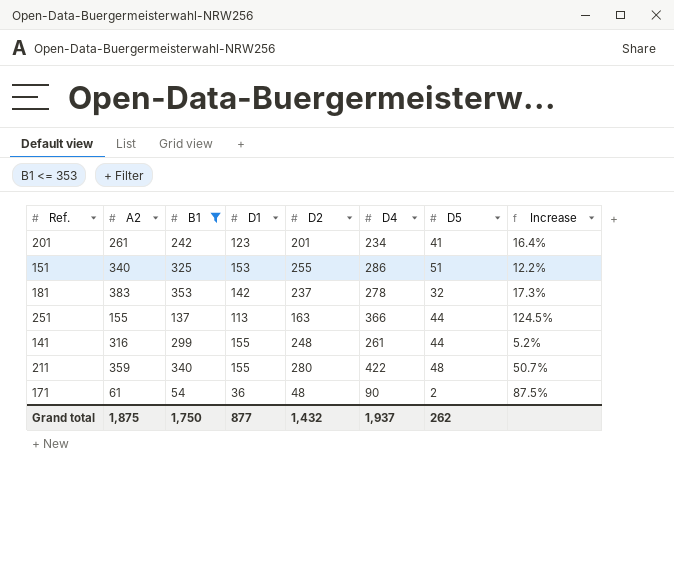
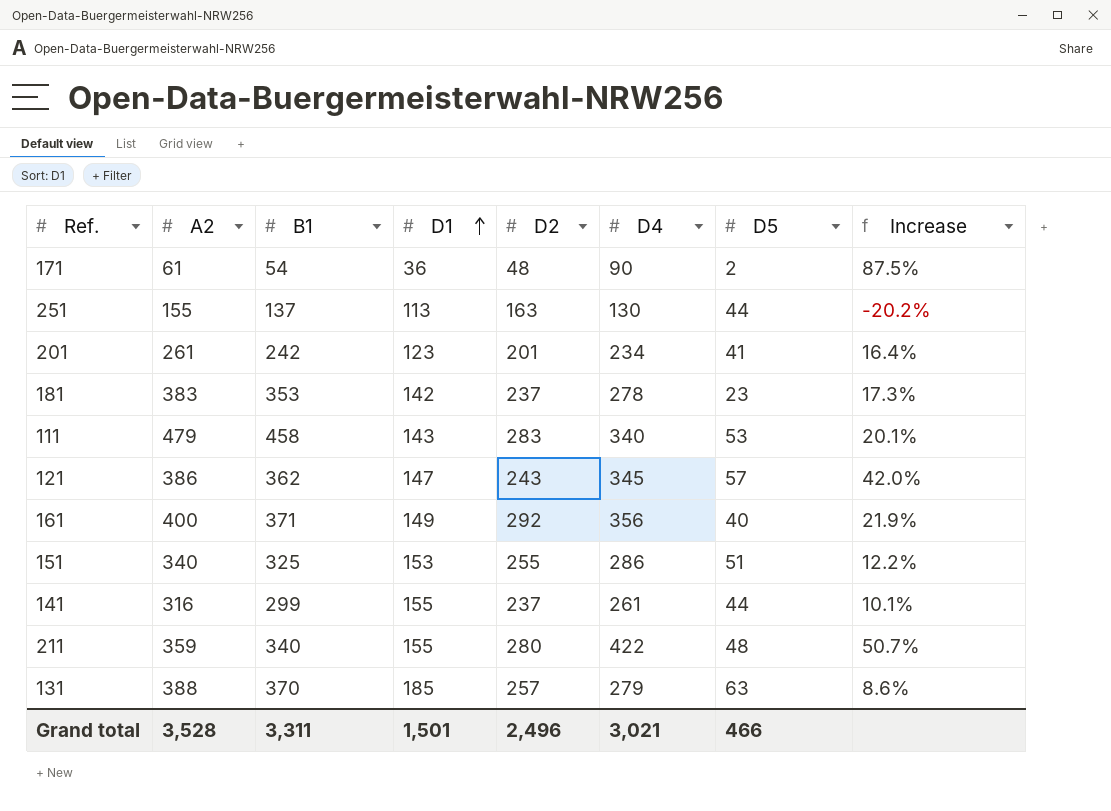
filter: B1 <= 353 -> none
row order: none -> D1 ascending
251 | D4: 366 -> 130
251 | Increase: 124.5% -> -20.2%
181 | D5: 32 -> 23
141 | D2: 248 -> 237
141 | Increase: 5.2% -> 10.1%
Grand total | A2: 1,875 -> 3,528
Grand total | B1: 1,750 -> 3,311
Grand total | D1: 877 -> 1,501
Grand total | D2: 1,432 -> 2,496
Grand total | D4: 1,937 -> 3,021
Grand total | D5: 262 -> 466

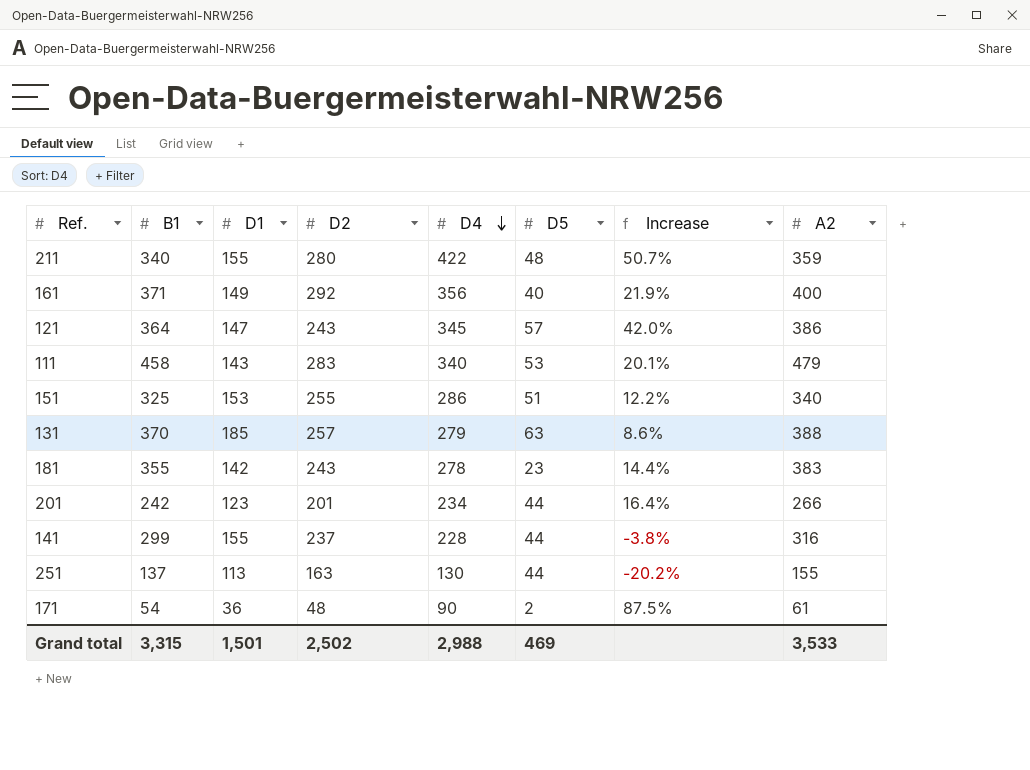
row order: D1 ascending -> D4 descending
column A2 | position: 2 -> 8
121 | B1: 362 -> 364
181 | B1: 353 -> 355
181 | D2: 237 -> 243
181 | Increase: 17.3% -> 14.4%
201 | D5: 41 -> 44
201 | A2: 261 -> 266
141 | D4: 261 -> 228
141 | Increase: 10.1% -> -3.8%
Grand total | B1: 3,311 -> 3,315
Grand total | D2: 2,496 -> 2,502
Grand total | D4: 3,021 -> 2,988
Grand total | D5: 466 -> 469
Grand total | A2: 3,528 -> 3,533

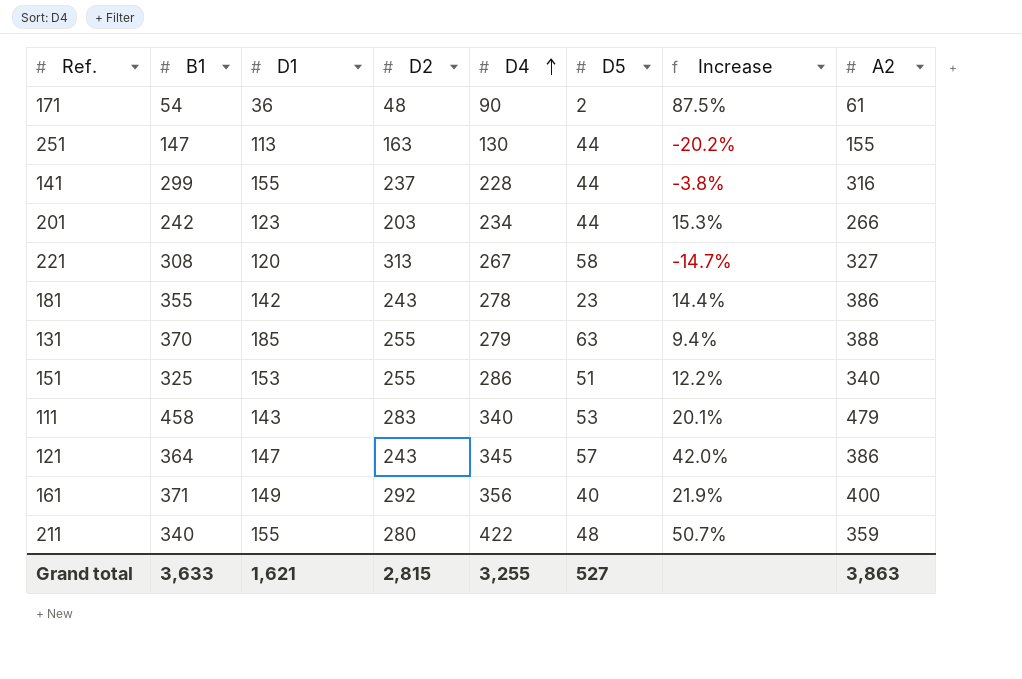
row order: D4 descending -> D4 ascending
251 | B1: 137 -> 147
201 | D2: 201 -> 203
201 | Increase: 16.4% -> 15.3%
row 221: none -> 308 | 120 | 313 | 267 | 58 | -14.7% | 327
181 | A2: 383 -> 386
131 | D2: 257 -> 255
131 | Increase: 8.6% -> 9.4%
Grand total | B1: 3,315 -> 3,633
Grand total | D1: 1,501 -> 1,621
Grand total | D2: 2,502 -> 2,815
Grand total | D4: 2,988 -> 3,255
Grand total | D5: 469 -> 527
Grand total | A2: 3,533 -> 3,863

